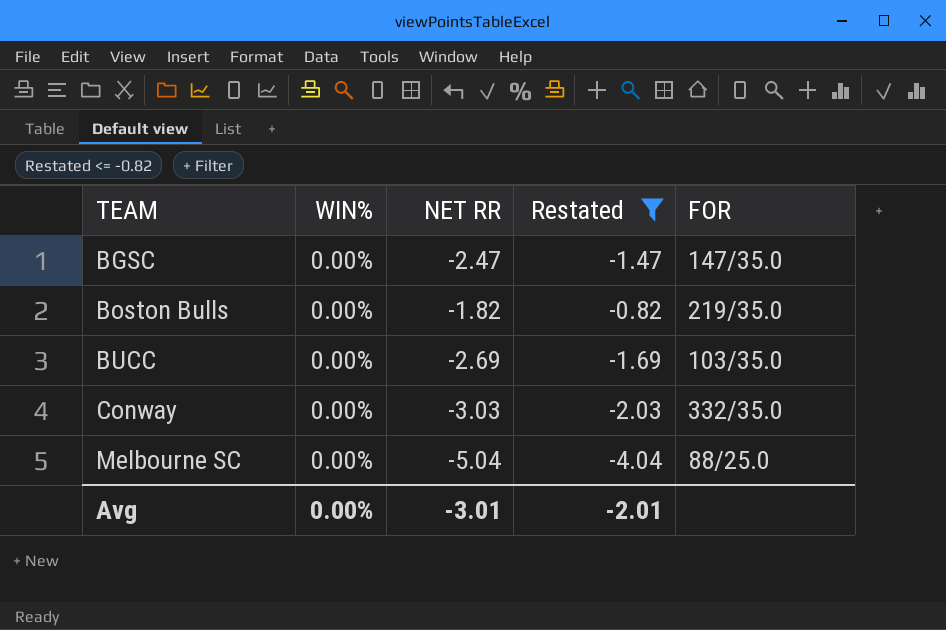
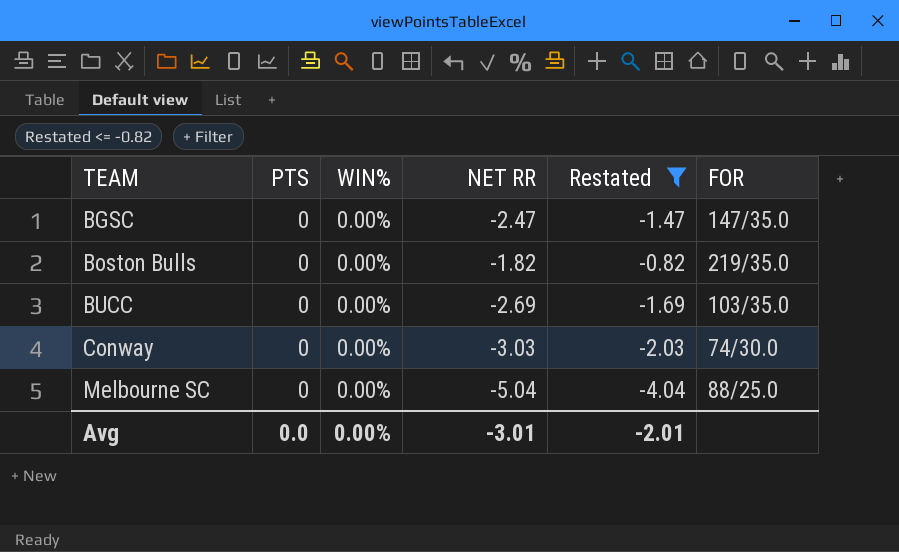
column PTS | position: none -> 2
Conway | FOR: 332/35.0 -> 74/30.0

